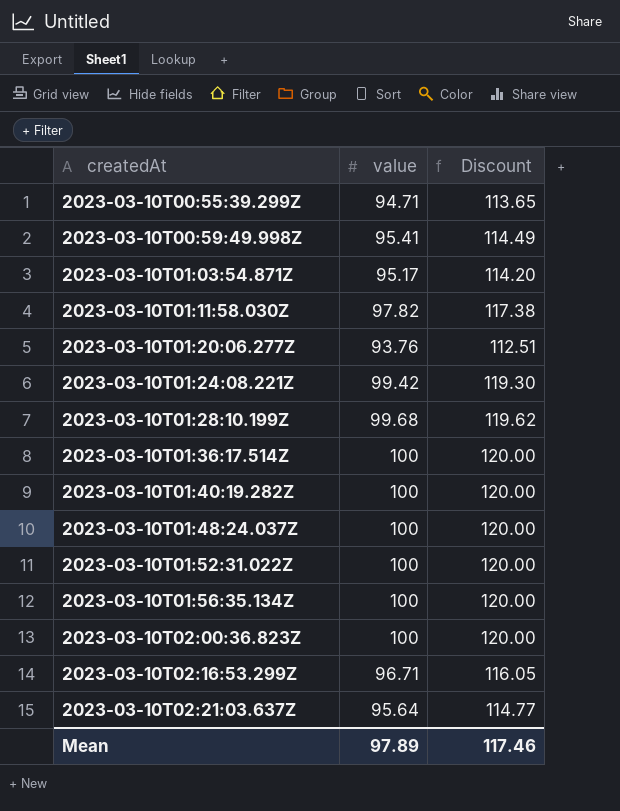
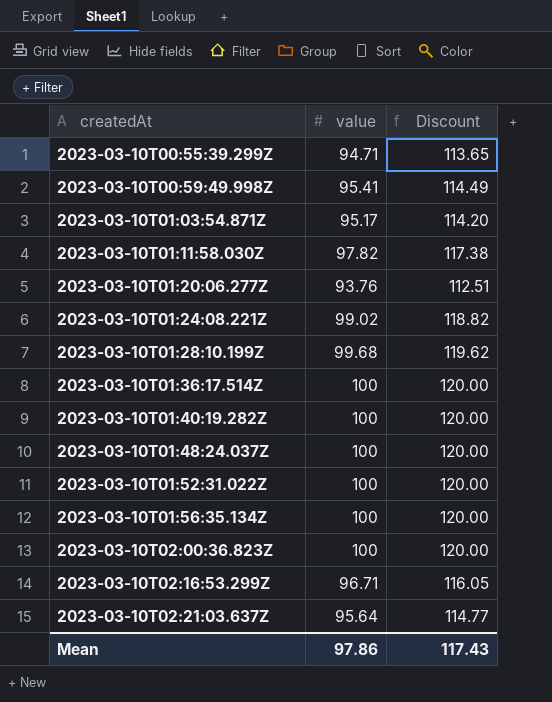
2023-03-10T01:24:08.221Z | value: 99.42 -> 99.02
2023-03-10T01:24:08.221Z | Discount: 119.30 -> 118.82
Mean | value: 97.89 -> 97.86
Mean | Discount: 117.46 -> 117.43

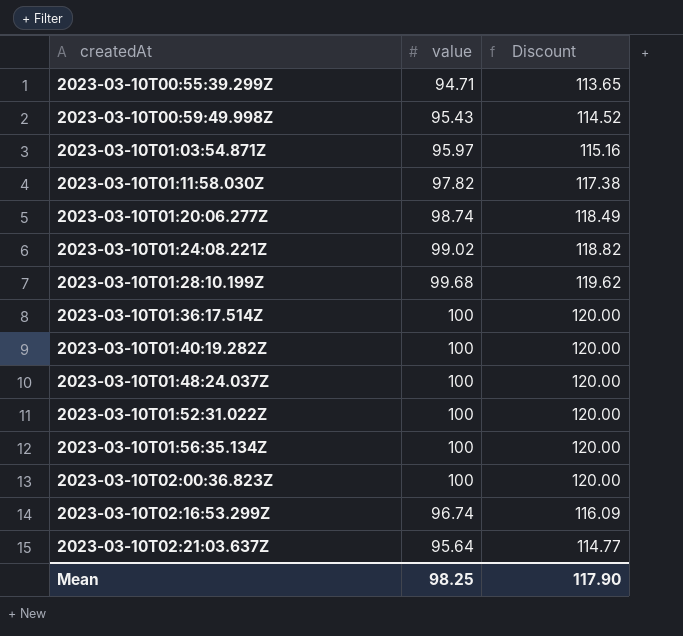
2023-03-10T00:59:49.998Z | value: 95.41 -> 95.43
2023-03-10T00:59:49.998Z | Discount: 114.49 -> 114.52
2023-03-10T01:03:54.871Z | value: 95.17 -> 95.97
2023-03-10T01:03:54.871Z | Discount: 114.20 -> 115.16
2023-03-10T01:20:06.277Z | value: 93.76 -> 98.74
2023-03-10T01:20:06.277Z | Discount: 112.51 -> 118.49
2023-03-10T02:16:53.299Z | value: 96.71 -> 96.74
2023-03-10T02:16:53.299Z | Discount: 116.05 -> 116.09
Mean | value: 97.86 -> 98.25
Mean | Discount: 117.43 -> 117.90

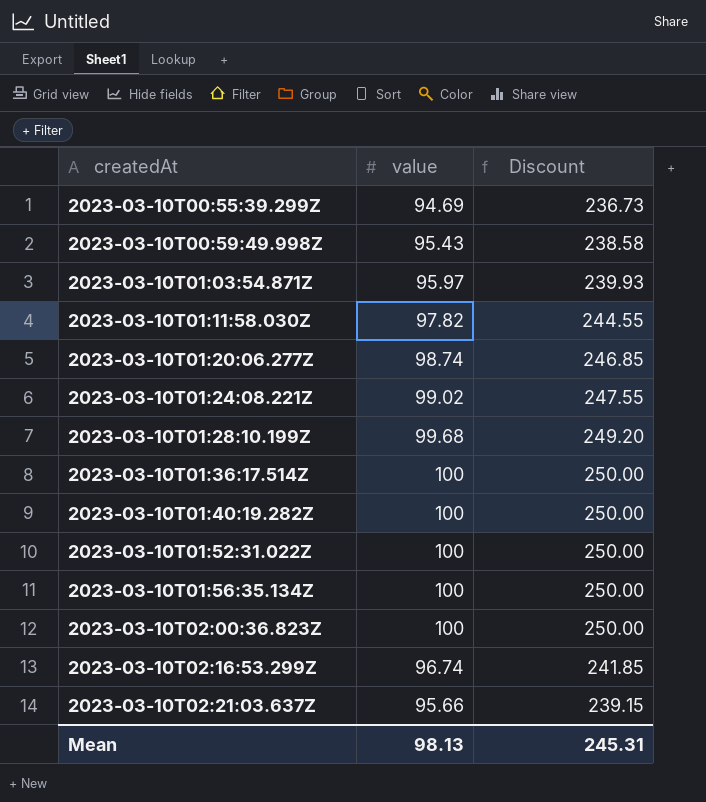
column Discount | formula: [value] * 1.2 -> [value] * 2.5
row 2023-03-10T01:48:24.037Z: 100 | 120.00 -> none
2023-03-10T00:55:39.299Z | value: 94.71 -> 94.69
2023-03-10T02:21:03.637Z | value: 95.64 -> 95.66
Mean | value: 98.25 -> 98.13
Mean | Discount: 117.90 -> 245.31

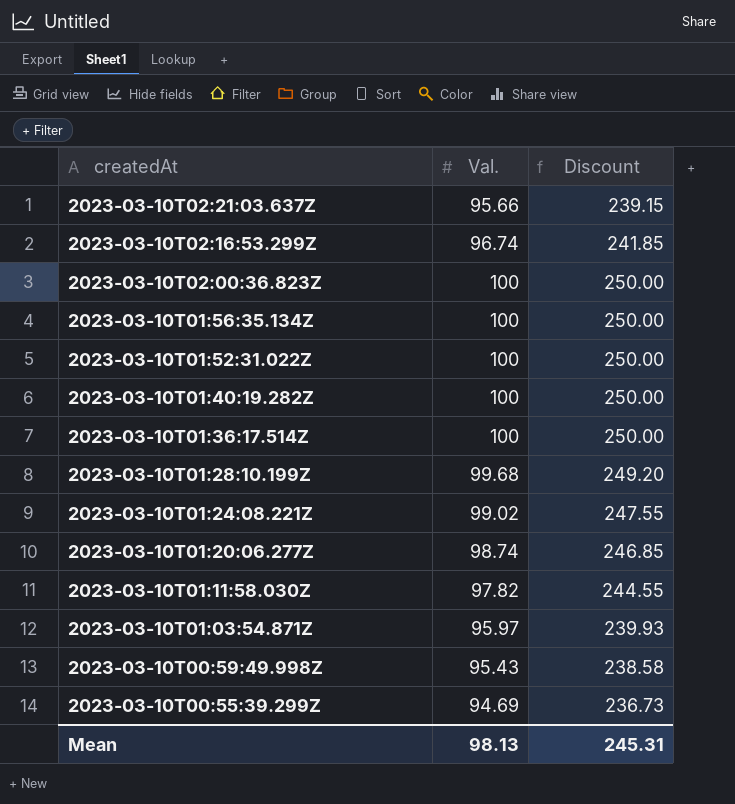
row order: createdAt ascending -> createdAt descending
column name: value -> Val.

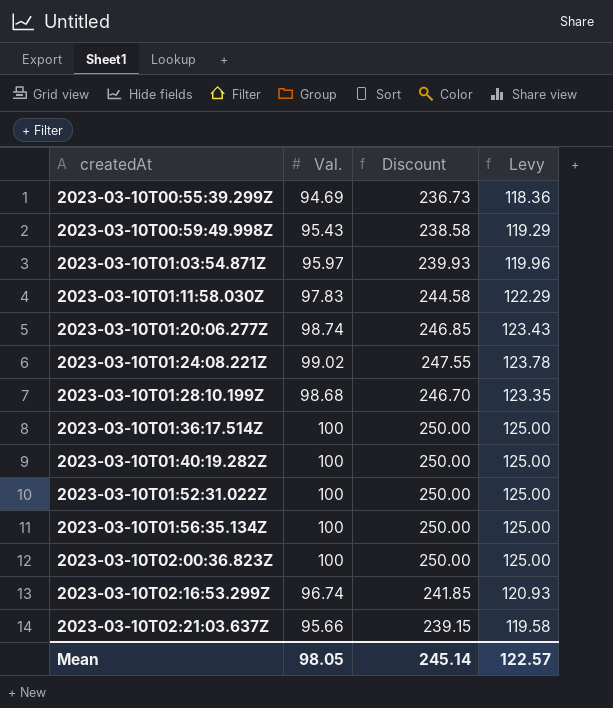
row order: createdAt descending -> createdAt ascending
column Levy | formula: none -> [Val.] * 1.25
2023-03-10T01:11:58.030Z | Val.: 97.82 -> 97.83
2023-03-10T01:11:58.030Z | Discount: 244.55 -> 244.58
2023-03-10T01:28:10.199Z | Val.: 99.68 -> 98.68
2023-03-10T01:28:10.199Z | Discount: 249.20 -> 246.70
Mean | Val.: 98.13 -> 98.05
Mean | Discount: 245.31 -> 245.14

